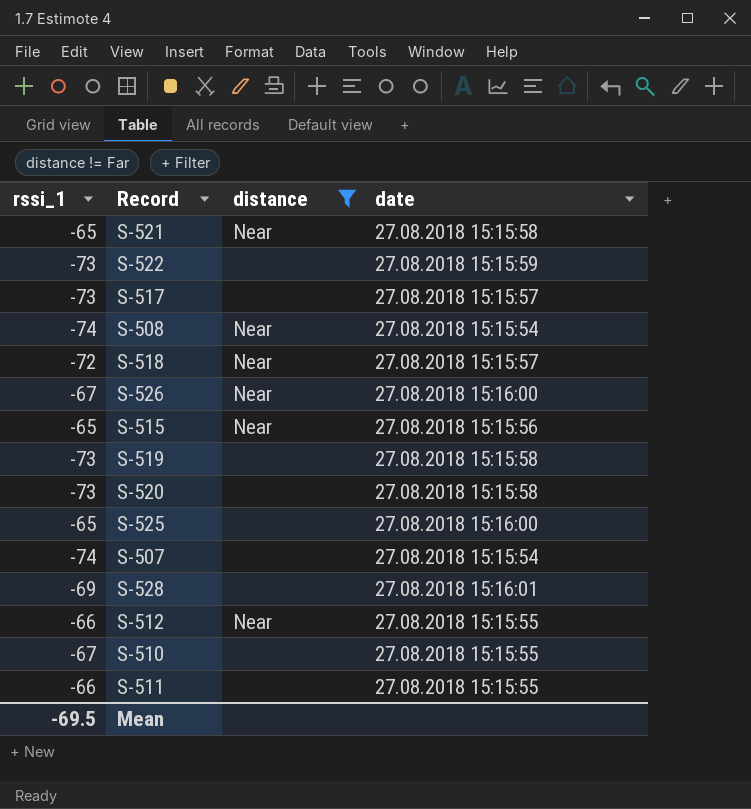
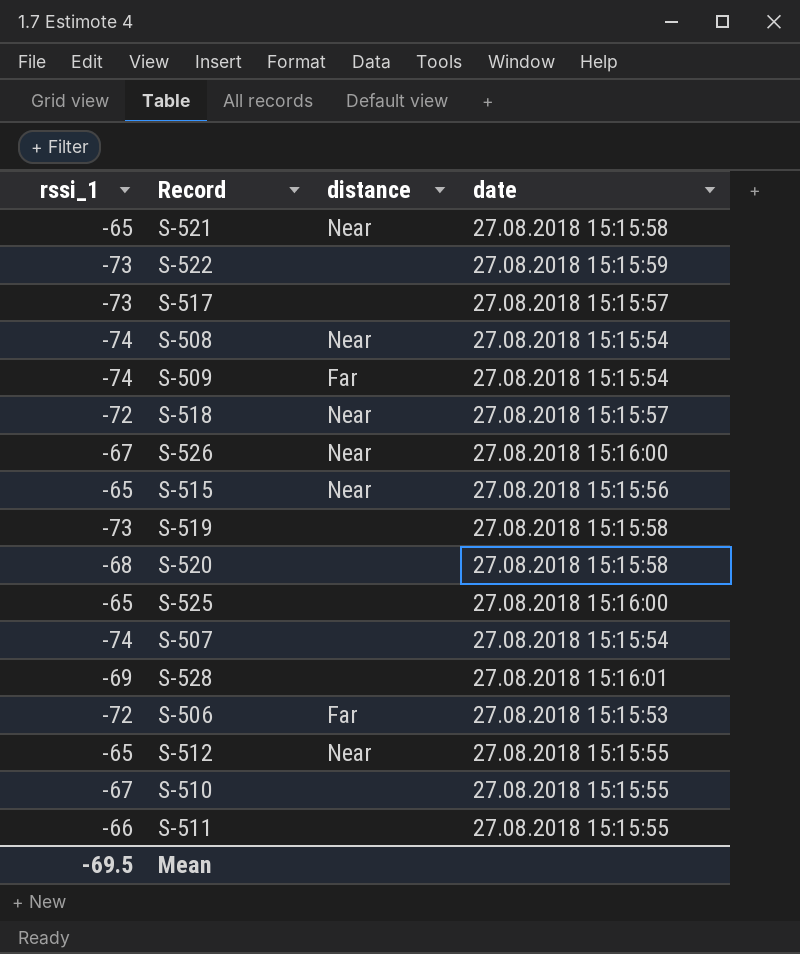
filter: distance != Far -> none
S-520 | rssi_1: -73 -> -68
S-512 | rssi_1: -66 -> -65

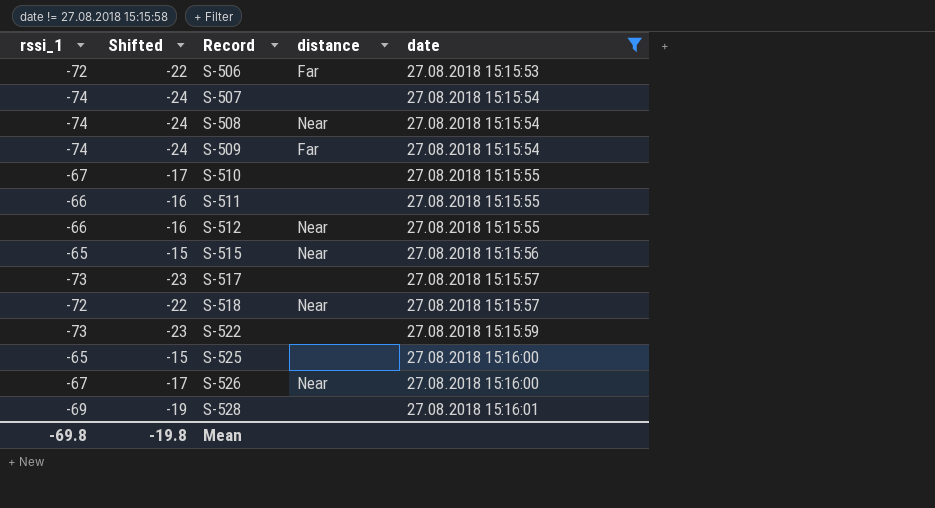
filter: none -> date != 27.08.2018 15:15:58
row order: none -> Record ascending
column Shifted | formula: none -> [rssi_1] + 50
S-512 | rssi_1: -65 -> -66
Mean | rssi_1: -69.5 -> -69.8

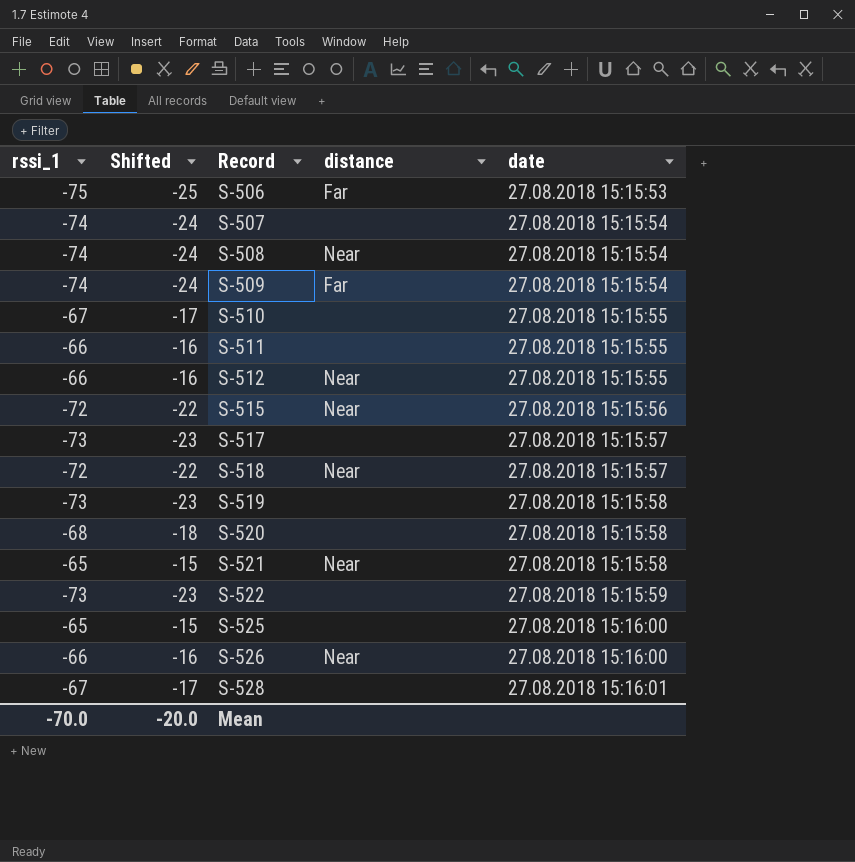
filter: date != 27.08.2018 15:15:58 -> none
S-506 | rssi_1: -72 -> -75
S-506 | Shifted: -22 -> -25
S-515 | rssi_1: -65 -> -72
S-515 | Shifted: -15 -> -22
S-526 | rssi_1: -67 -> -66
S-526 | Shifted: -17 -> -16
S-528 | rssi_1: -69 -> -67
S-528 | Shifted: -19 -> -17
Mean | rssi_1: -69.8 -> -70.0
Mean | Shifted: -19.8 -> -20.0

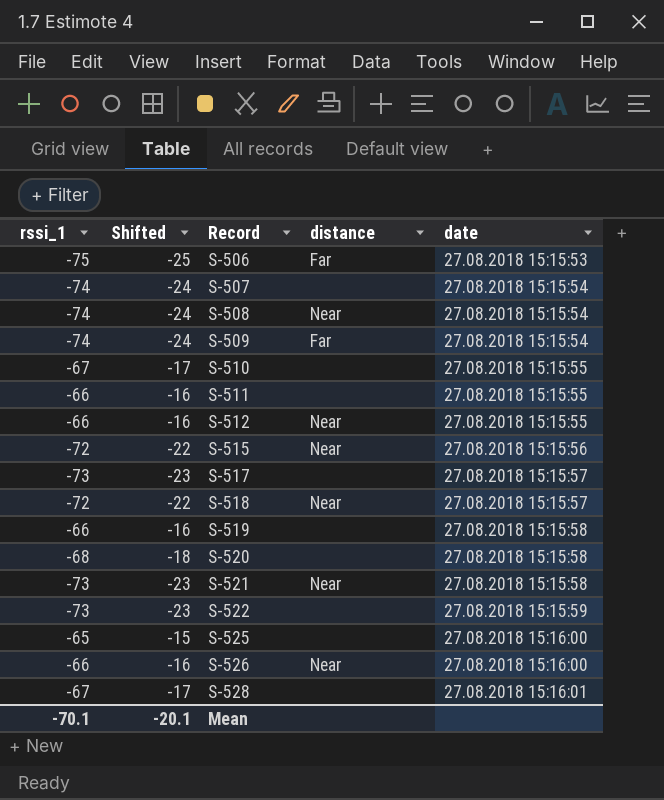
S-519 | rssi_1: -73 -> -66
S-519 | Shifted: -23 -> -16
S-521 | rssi_1: -65 -> -73
S-521 | Shifted: -15 -> -23
Mean | rssi_1: -70.0 -> -70.1
Mean | Shifted: -20.0 -> -20.1

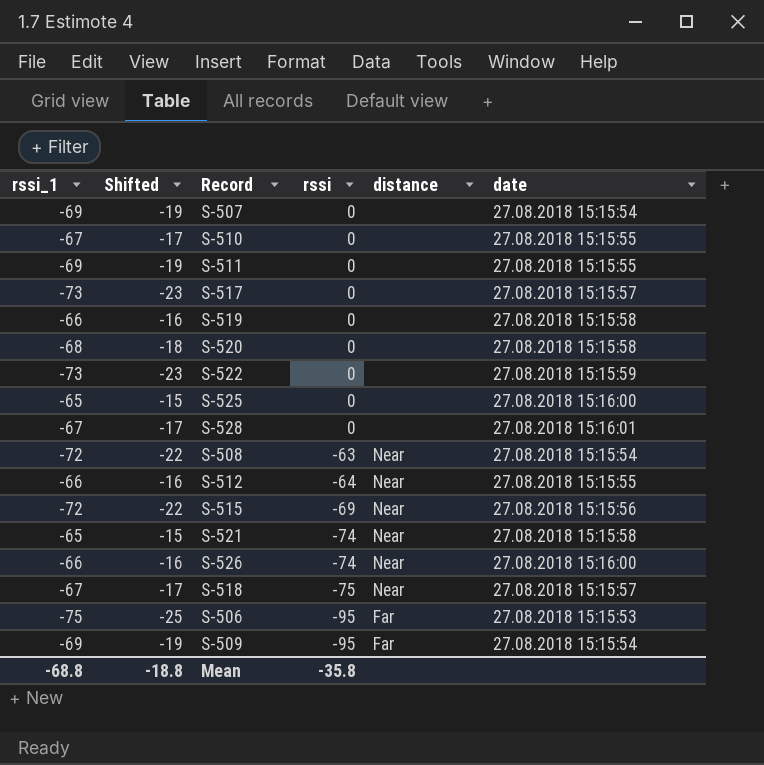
row order: Record ascending -> rssi descending
column rssi | position: none -> 4
S-507 | rssi_1: -74 -> -69
S-507 | Shifted: -24 -> -19
S-511 | rssi_1: -66 -> -69
S-511 | Shifted: -16 -> -19
S-508 | rssi_1: -74 -> -72
S-508 | Shifted: -24 -> -22
S-521 | rssi_1: -73 -> -65
S-521 | Shifted: -23 -> -15
S-518 | rssi_1: -72 -> -67
S-518 | Shifted: -22 -> -17
S-509 | rssi_1: -74 -> -69
S-509 | Shifted: -24 -> -19
Mean | rssi_1: -70.1 -> -68.8
Mean | Shifted: -20.1 -> -18.8

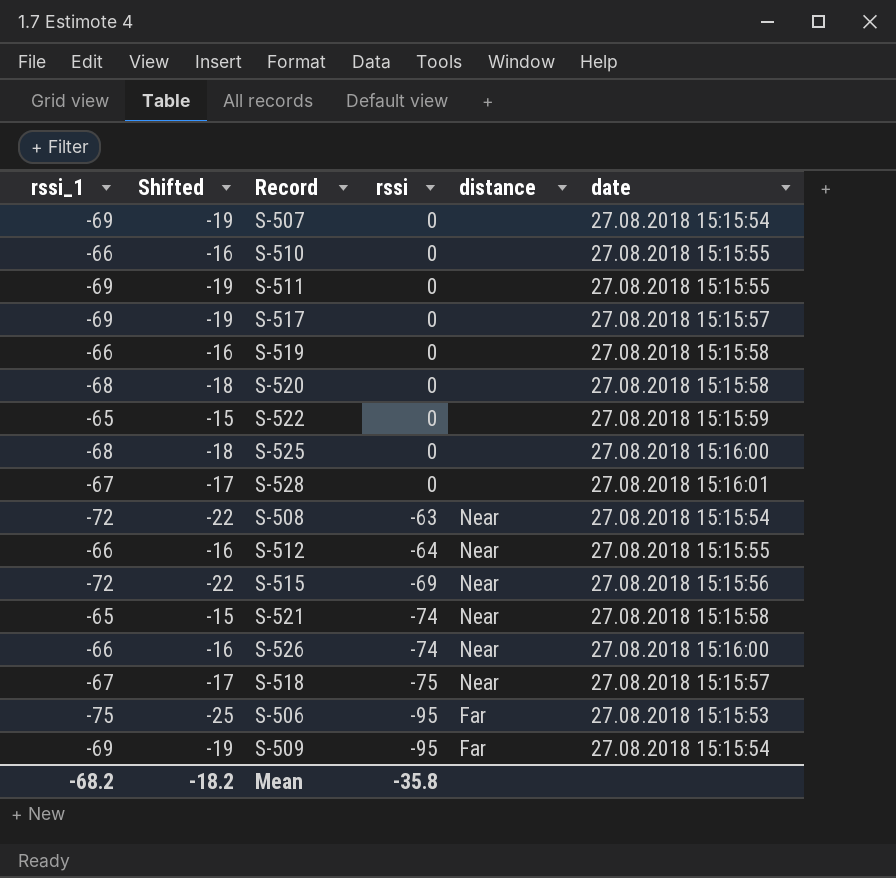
S-510 | rssi_1: -67 -> -66
S-510 | Shifted: -17 -> -16
S-517 | rssi_1: -73 -> -69
S-517 | Shifted: -23 -> -19
S-522 | rssi_1: -73 -> -65
S-522 | Shifted: -23 -> -15
S-525 | rssi_1: -65 -> -68
S-525 | Shifted: -15 -> -18
Mean | rssi_1: -68.8 -> -68.2
Mean | Shifted: -18.8 -> -18.2

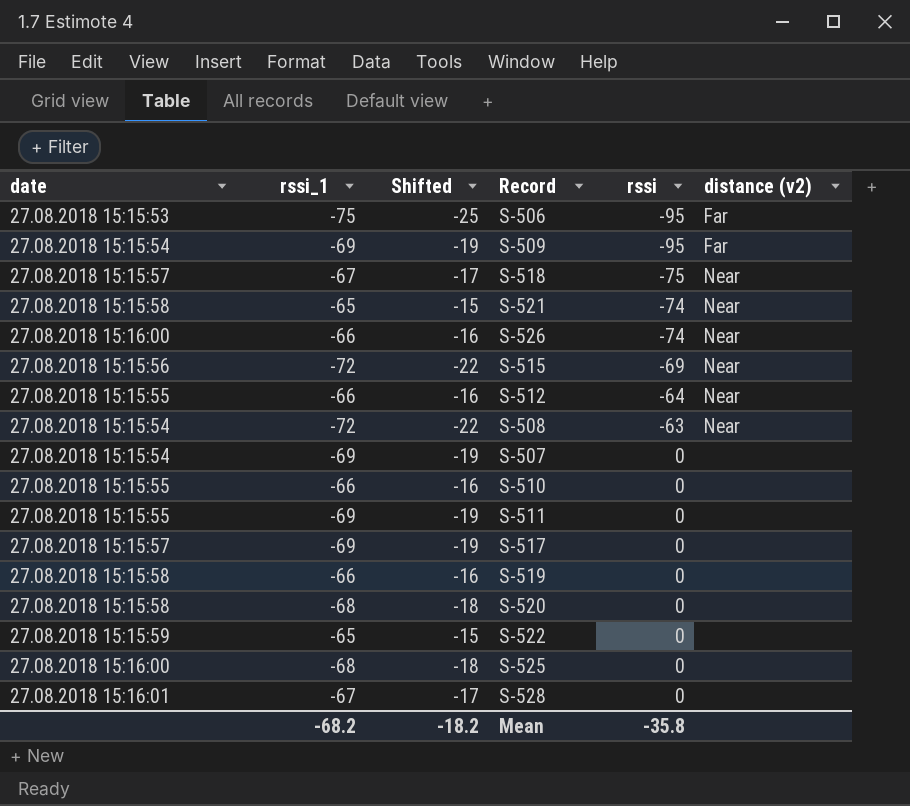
row order: rssi descending -> rssi ascending
column date | position: 6 -> 1
column name: distance -> distance (v2)

